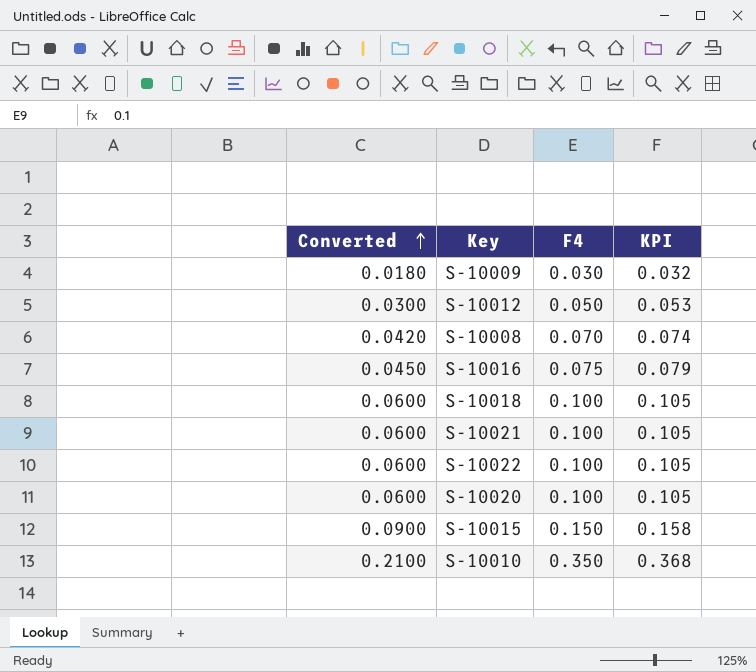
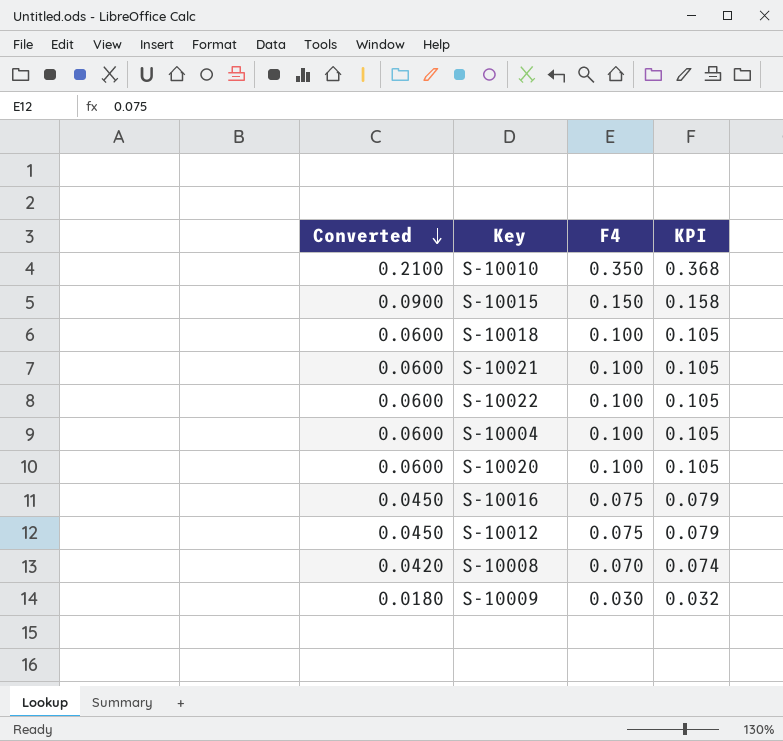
row order: Converted ascending -> Converted descending
row S-10004: none -> 0.0600 | 0.100 | 0.105
S-10012 | Converted: 0.0300 -> 0.0450
S-10012 | F4: 0.050 -> 0.075
S-10012 | KPI: 0.053 -> 0.079

